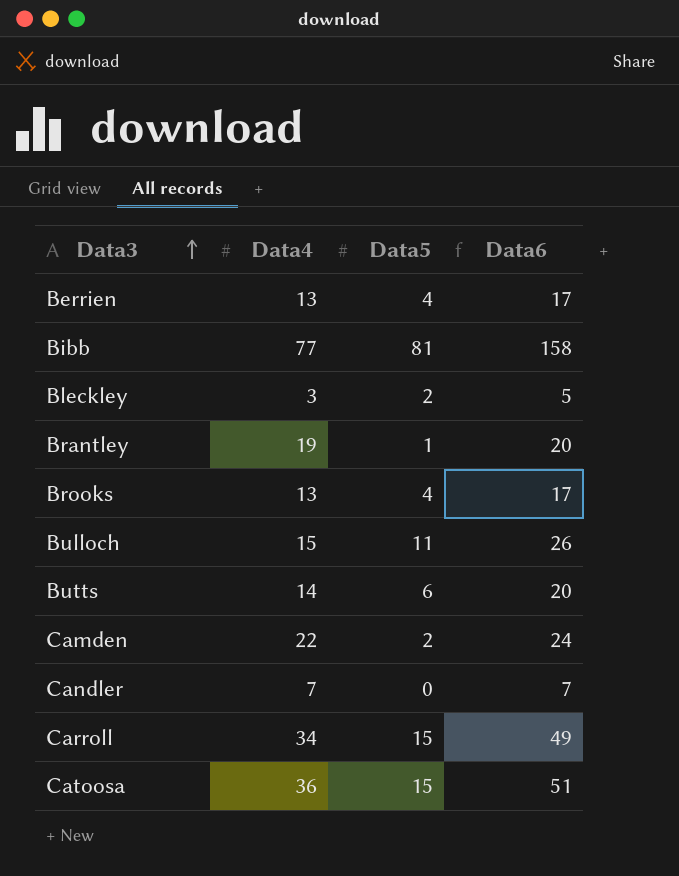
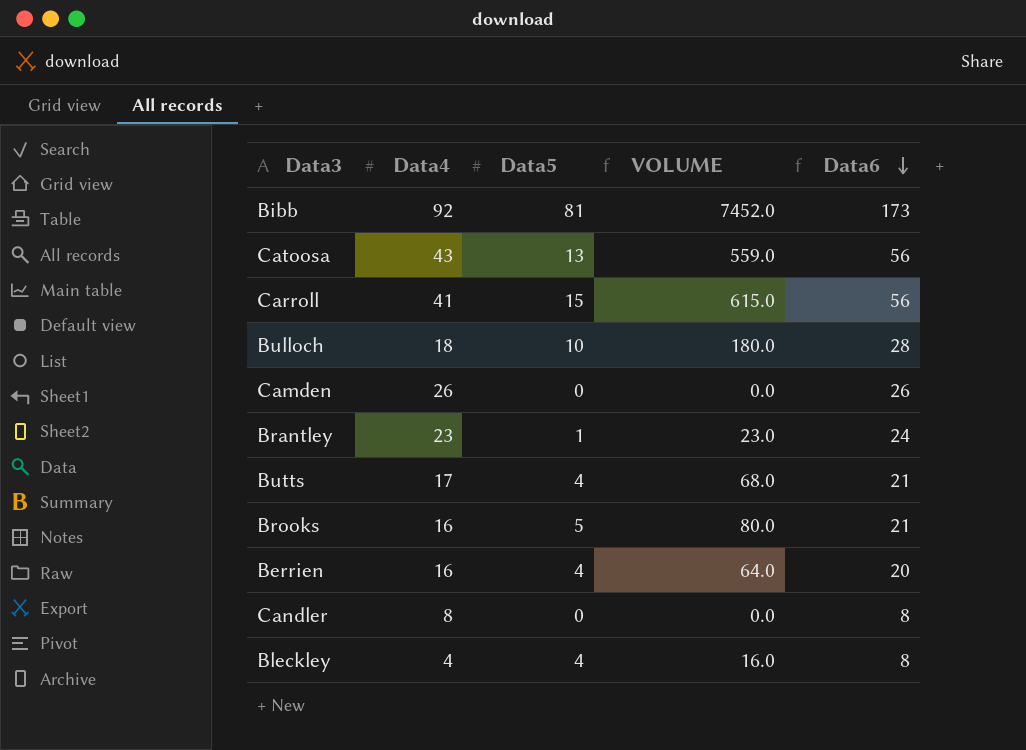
row order: Data3 ascending -> Data6 descending
column VOLUME | formula: none -> [Data4] * [Data5]
Bibb | Data4: 77 -> 92
Bibb | Data6: 158 -> 173
Catoosa | Data4: 36 -> 43
Catoosa | Data5: 15 -> 13
Catoosa | Data6: 51 -> 56
Carroll | Data4: 34 -> 41
Carroll | Data6: 49 -> 56
Bulloch | Data4: 15 -> 18
Bulloch | Data5: 11 -> 10
Bulloch | Data6: 26 -> 28
Camden | Data4: 22 -> 26
Camden | Data5: 2 -> 0
Camden | Data6: 24 -> 26
Brantley | Data4: 19 -> 23
Brantley | Data6: 20 -> 24
Butts | Data4: 14 -> 17
Butts | Data5: 6 -> 4
Butts | Data6: 20 -> 21
Brooks | Data4: 13 -> 16
Brooks | Data5: 4 -> 5
Brooks | Data6: 17 -> 21
Berrien | Data4: 13 -> 16
Berrien | Data6: 17 -> 20
Candler | Data4: 7 -> 8
Candler | Data6: 7 -> 8
Bleckley | Data4: 3 -> 4
Bleckley | Data5: 2 -> 4
Bleckley | Data6: 5 -> 8

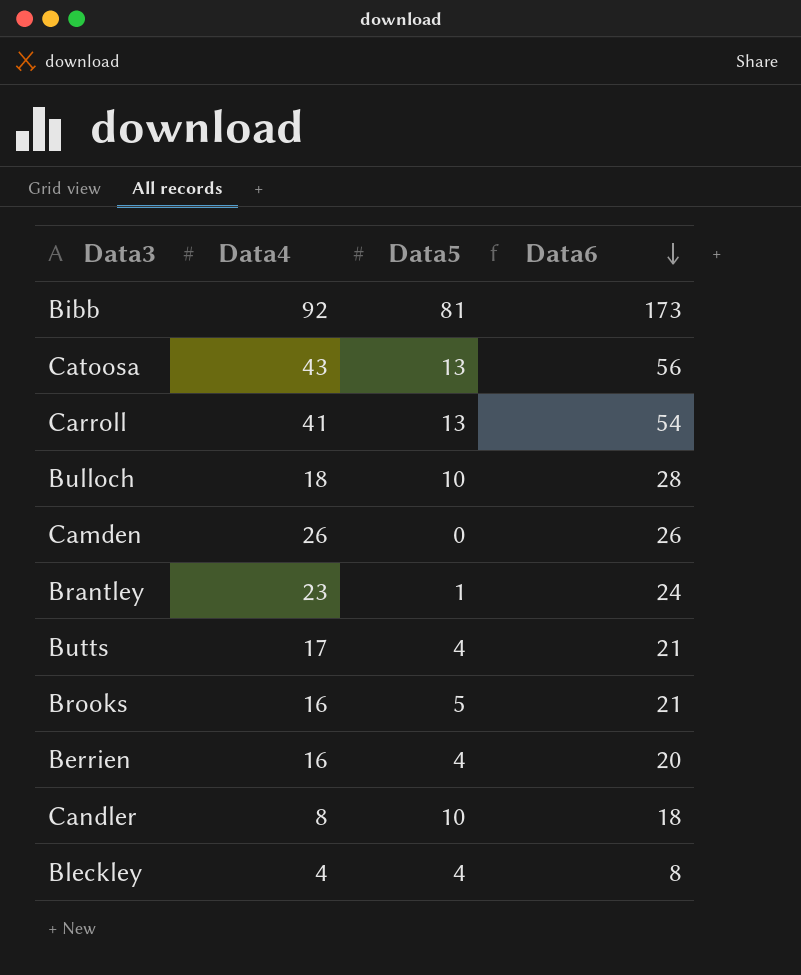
column VOLUME | formula: [Data4] * [Data5] -> none
Carroll | Data5: 15 -> 13
Carroll | Data6: 56 -> 54
Candler | Data5: 0 -> 10
Candler | Data6: 8 -> 18

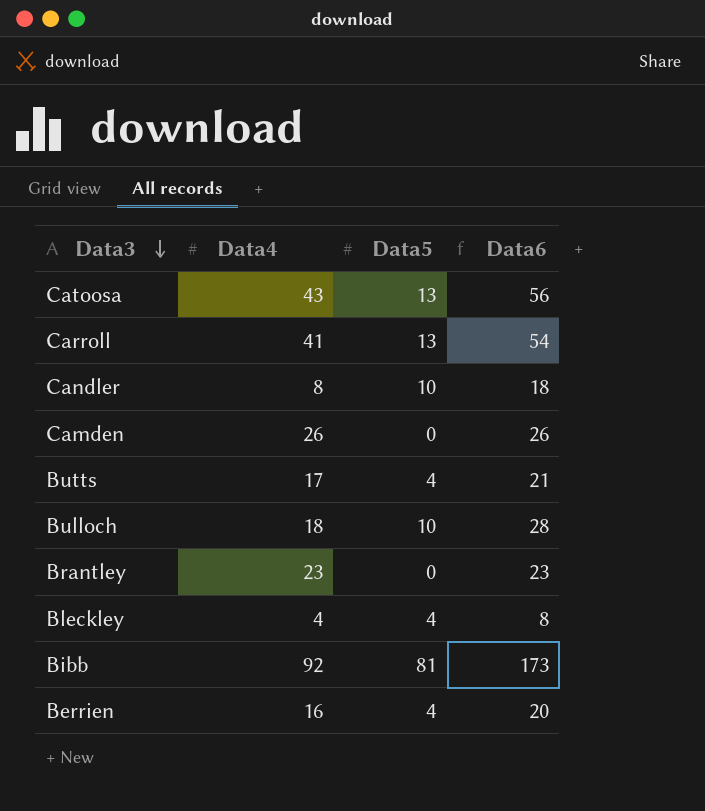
row order: Data6 descending -> Data3 descending
row Brooks: 16 | 5 | 21 -> none
Brantley | Data5: 1 -> 0
Brantley | Data6: 24 -> 23

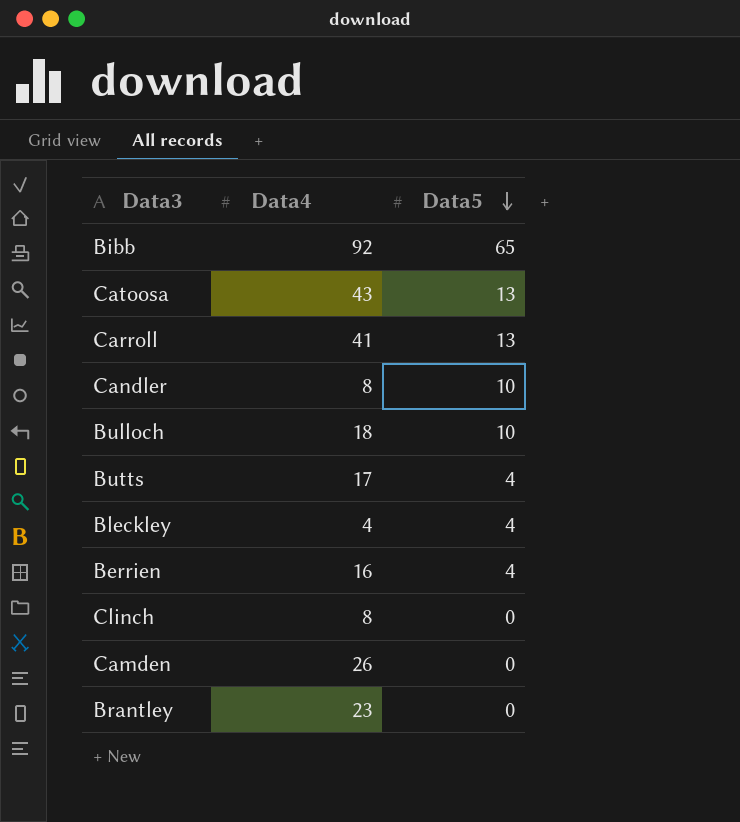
row order: Data3 descending -> Data5 descending
column Data6 | formula: [Data4] + [Data5] -> none
Bibb | Data5: 81 -> 65
row Clinch: none -> 8 | 0

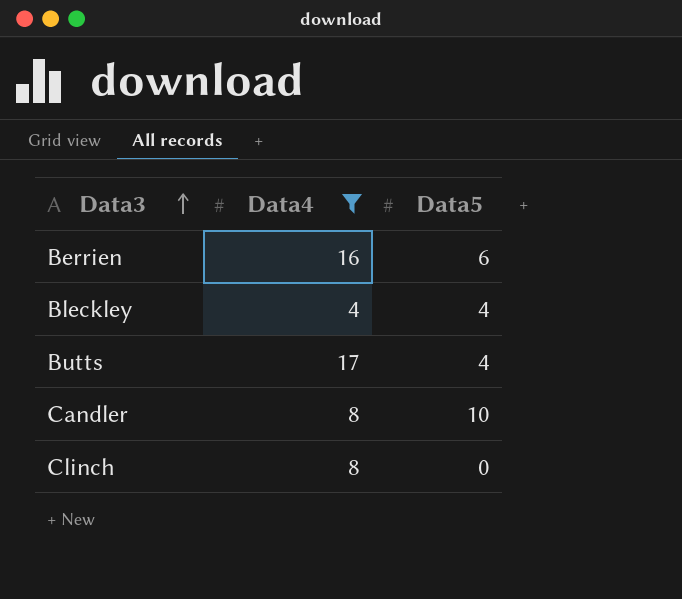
filter: none -> Data4 <= 17
row order: Data5 descending -> Data3 ascending
Berrien | Data5: 4 -> 6

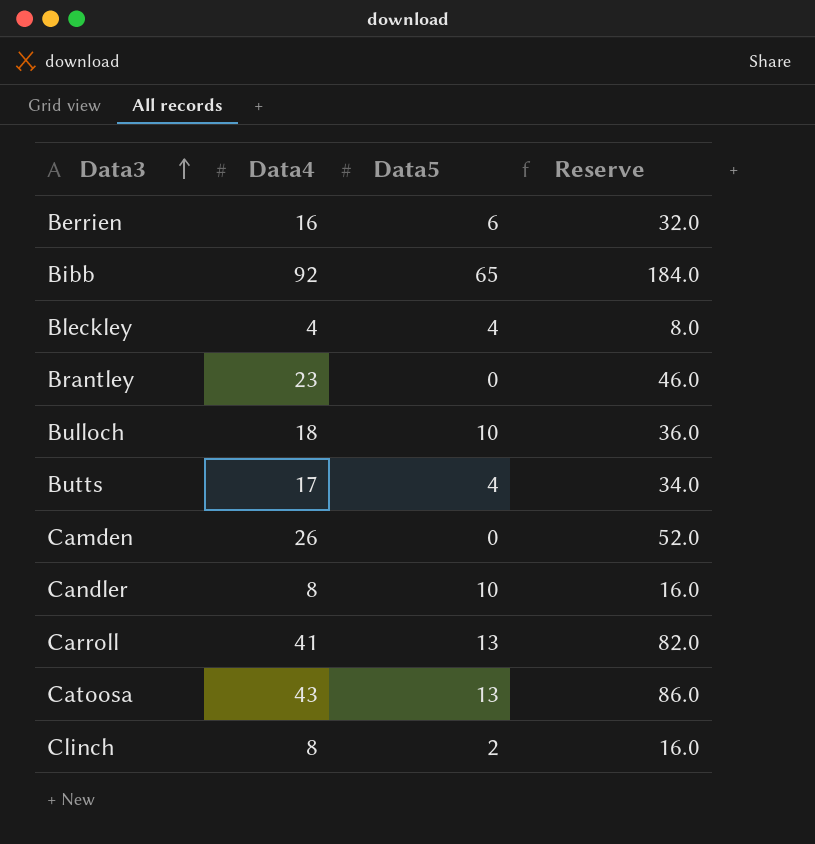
filter: Data4 <= 17 -> none
column Reserve | formula: none -> [Data4] * 2
Clinch | Data5: 0 -> 2

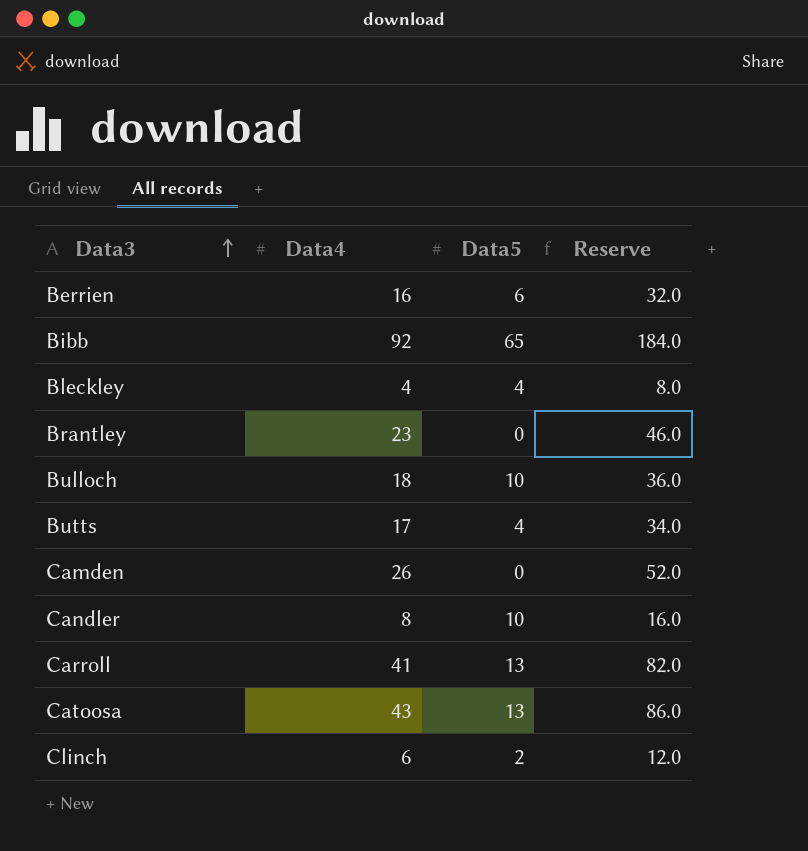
Clinch | Data4: 8 -> 6
Clinch | Reserve: 16.0 -> 12.0

